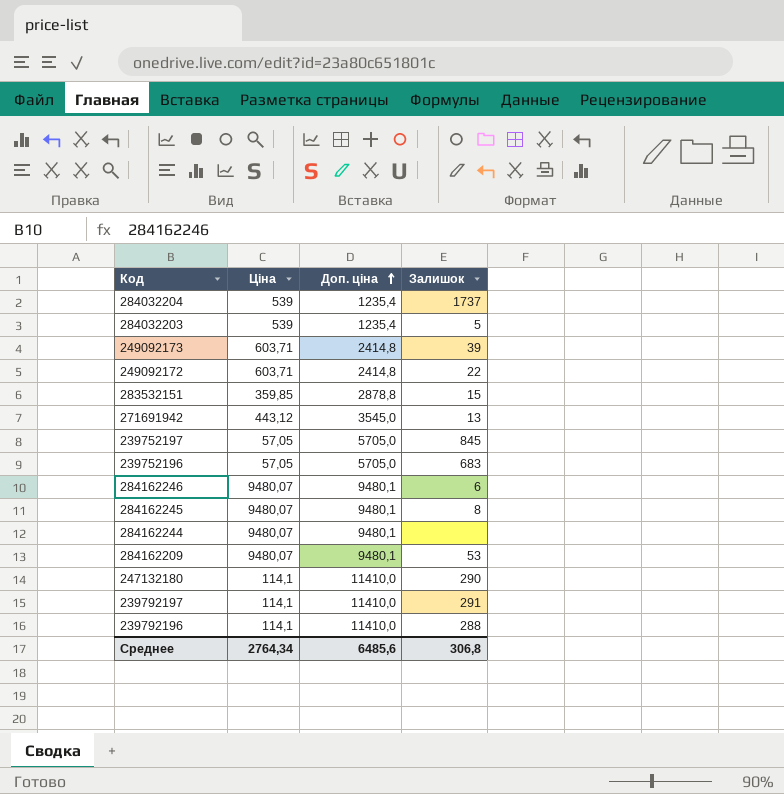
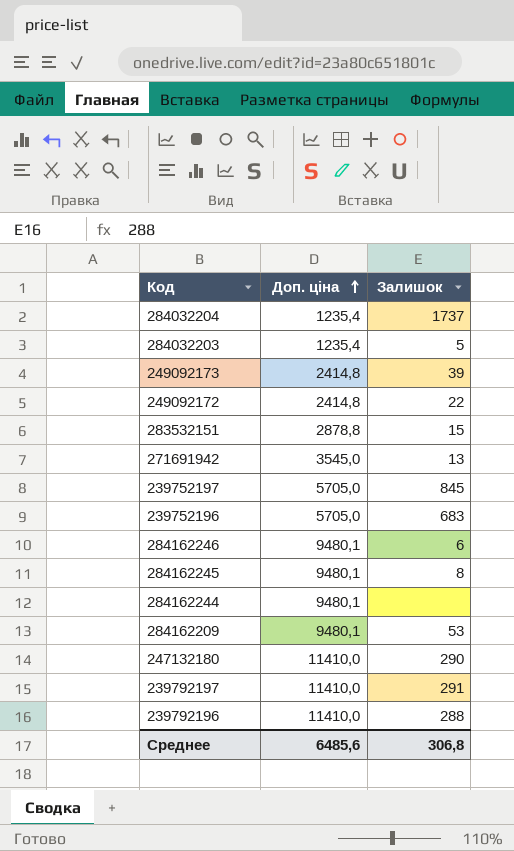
column Ціна | position: 2 -> none

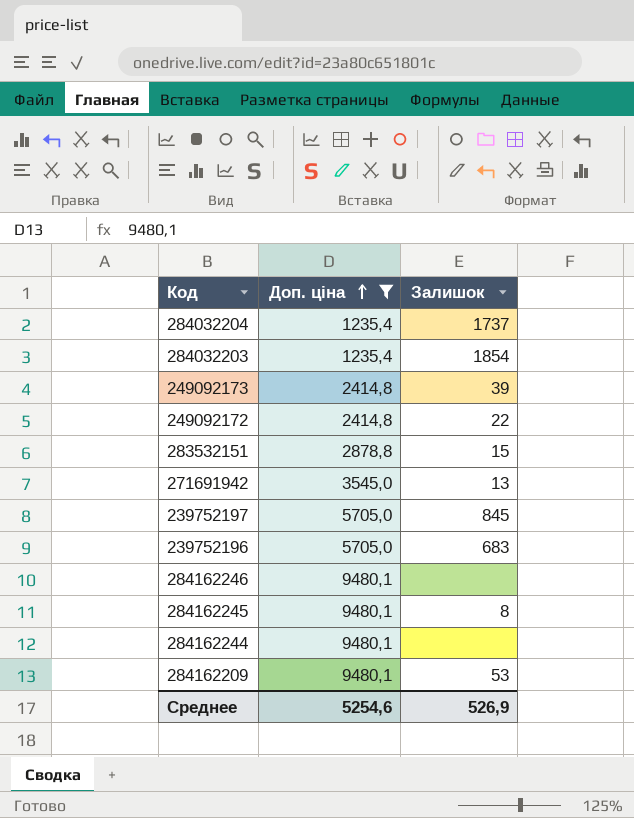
filter: none -> Доп. ціна != 11410,0
284032203 | Залишок: 5 -> 1854
284162246 | Залишок: 6 -> none
Среднее | Доп. ціна: 6485,6 -> 5254,6
Среднее | Залишок: 306,8 -> 526,9

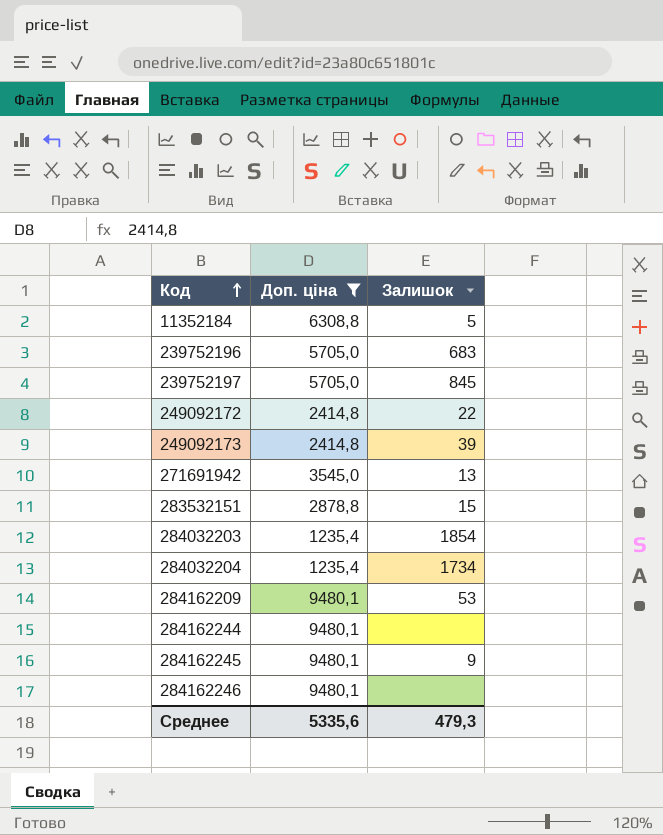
row order: Доп. ціна ascending -> Код ascending
row 11352184: none -> 6308,8 | 5
284032204 | Залишок: 1737 -> 1734
284162245 | Залишок: 8 -> 9
Среднее | Доп. ціна: 5254,6 -> 5335,6
Среднее | Залишок: 526,9 -> 479,3

